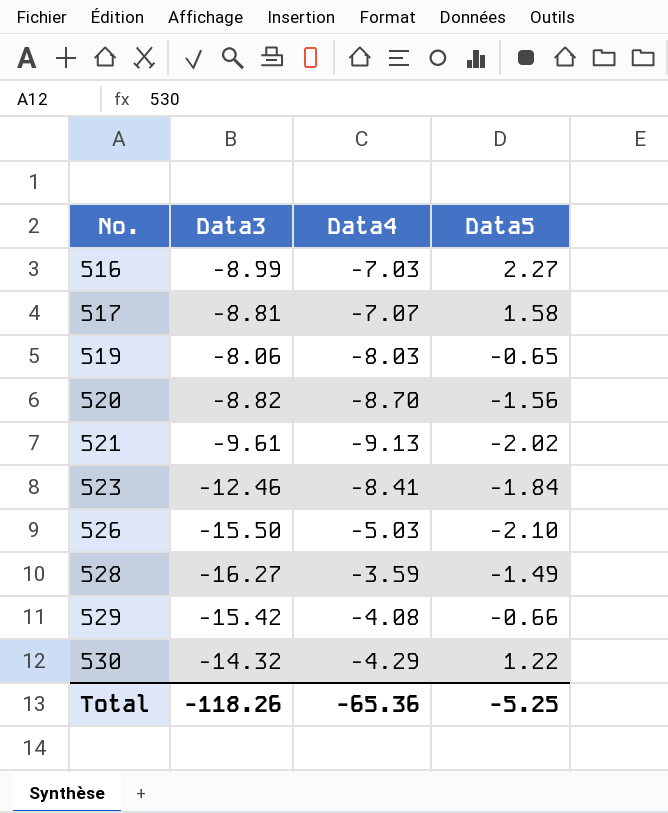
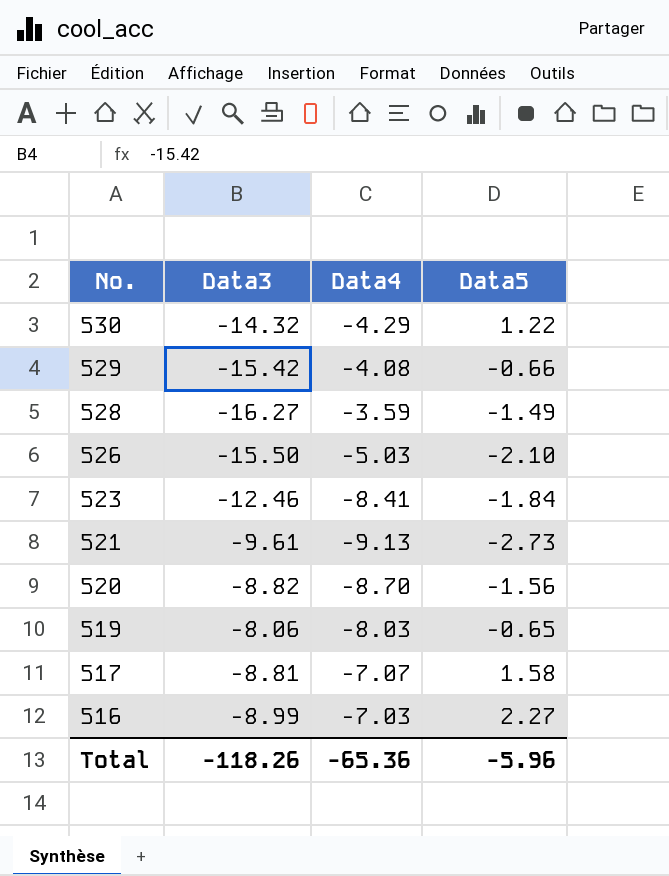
row order: No. ascending -> No. descending
521 | Data5: -2.02 -> -2.73
Total | Data5: -5.25 -> -5.96

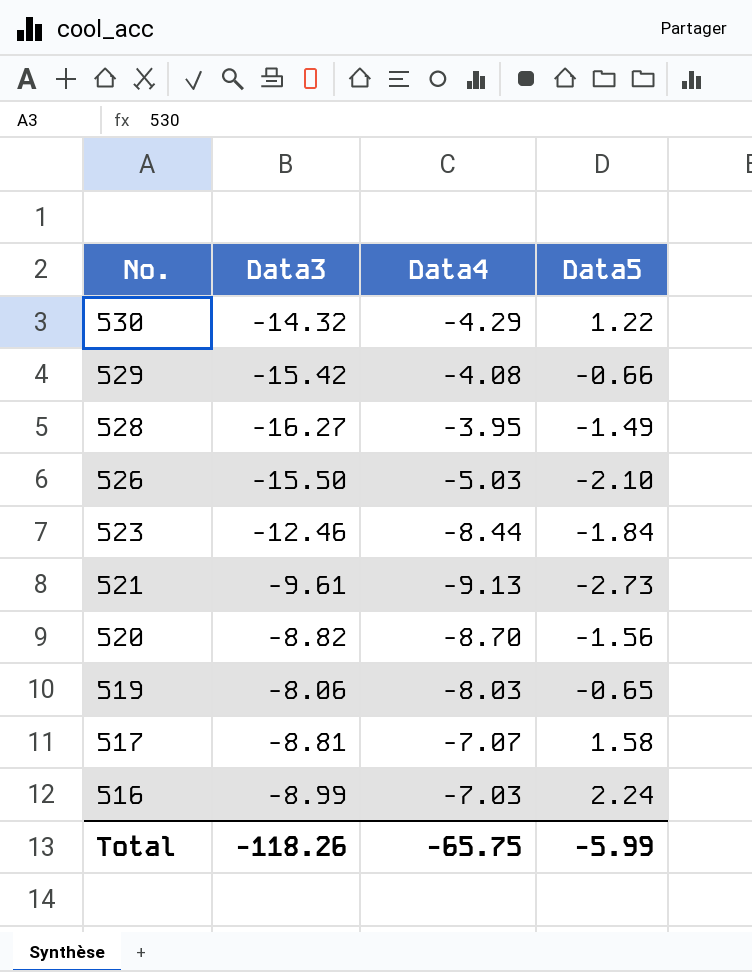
528 | Data4: -3.59 -> -3.95
523 | Data4: -8.41 -> -8.44
516 | Data5: 2.27 -> 2.24
Total | Data4: -65.36 -> -65.75
Total | Data5: -5.96 -> -5.99

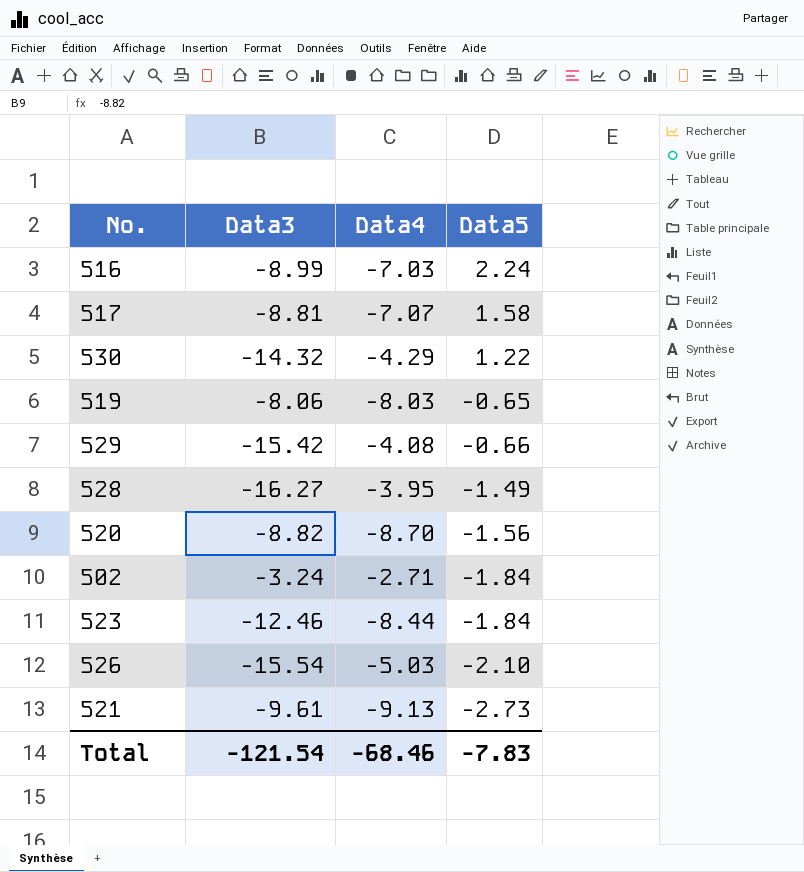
row order: No. descending -> Data5 descending
row 502: none -> -3.24 | -2.71 | -1.84
526 | Data3: -15.50 -> -15.54
Total | Data3: -118.26 -> -121.54
Total | Data4: -65.75 -> -68.46
Total | Data5: -5.99 -> -7.83

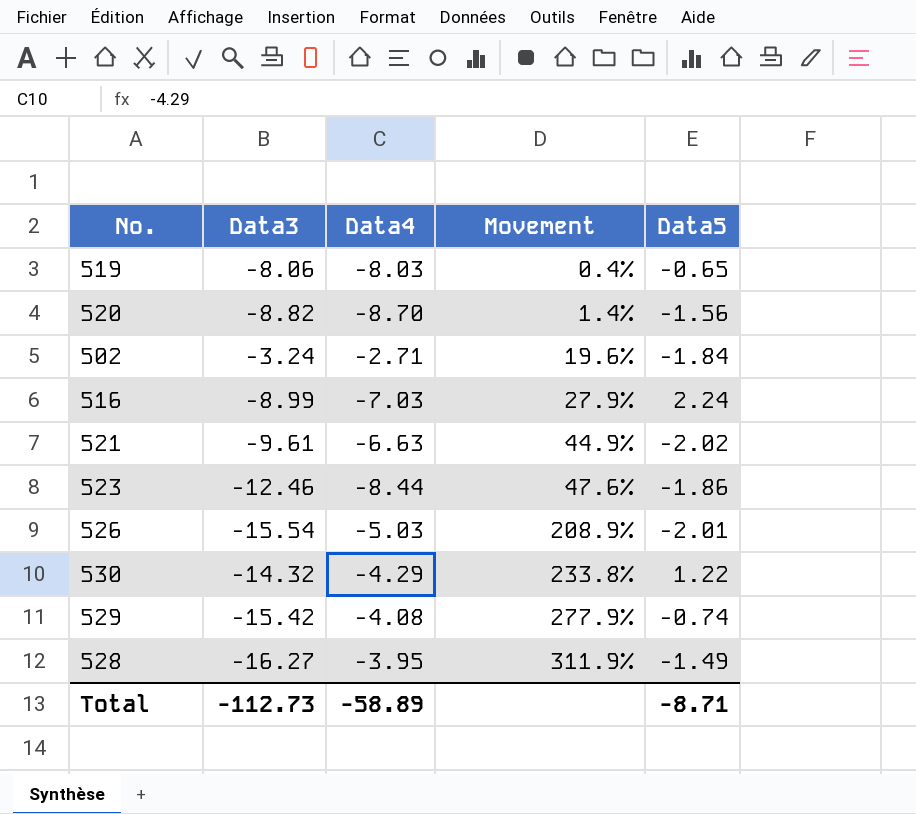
row order: Data5 descending -> Movement ascending
column Movement | formula: none -> ([Data3] - [Data4]) / [Data4]
row 517: -8.81 | -7.07 | 1.58 -> none
521 | Data4: -9.13 -> -6.63
521 | Data5: -2.73 -> -2.02
523 | Data5: -1.84 -> -1.86
526 | Data5: -2.10 -> -2.01
529 | Data5: -0.66 -> -0.74
Total | Data3: -121.54 -> -112.73
Total | Data4: -68.46 -> -58.89
Total | Data5: -7.83 -> -8.71

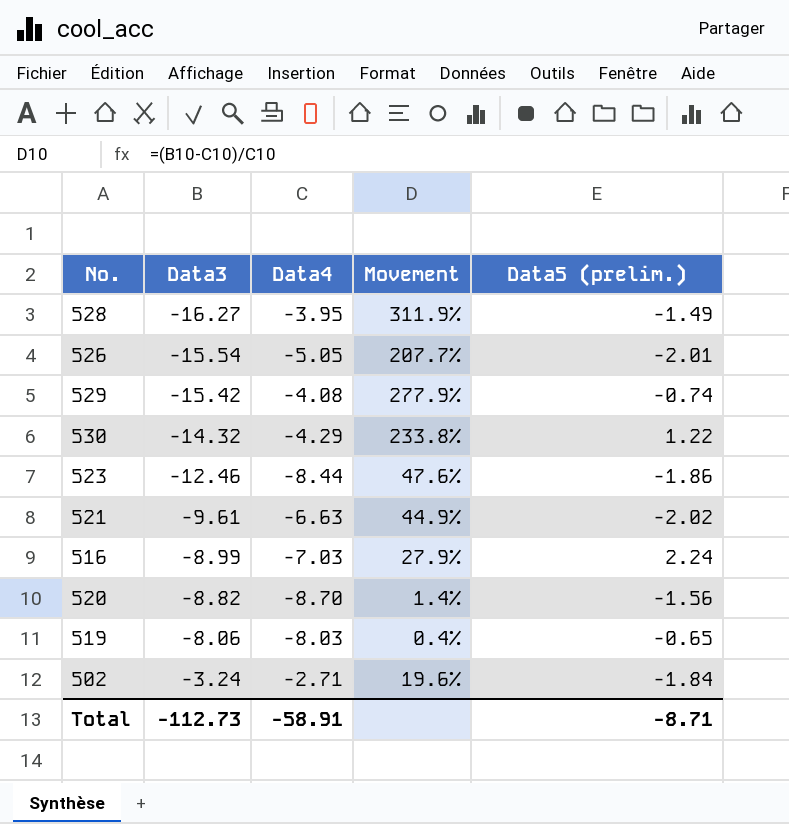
row order: Movement ascending -> Data3 ascending
column name: Data5 -> Data5 (prelim.)
526 | Data4: -5.03 -> -5.05
526 | Movement: 208.9% -> 207.7%
Total | Data4: -58.89 -> -58.91

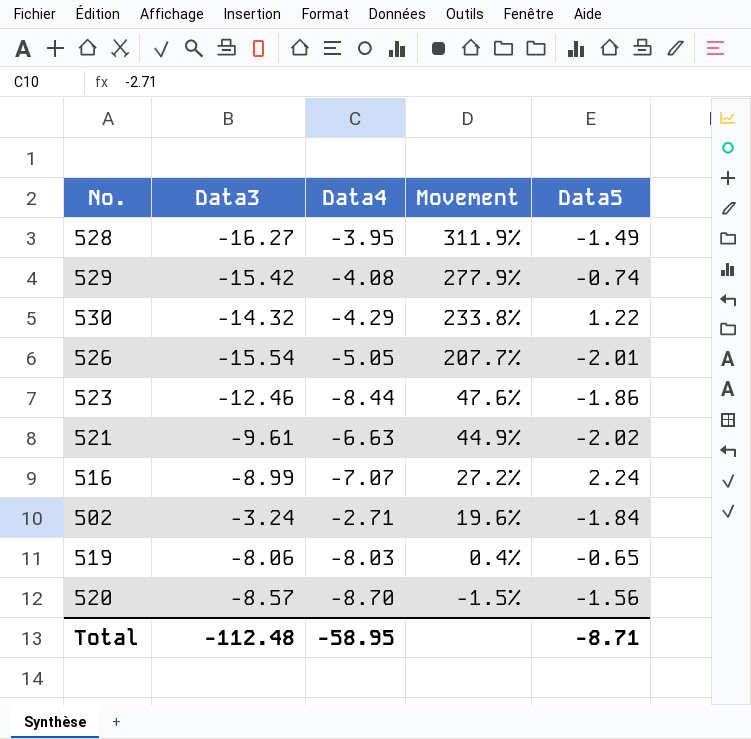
row order: Data3 ascending -> Movement descending
column name: Data5 (prelim.) -> Data5
516 | Data4: -7.03 -> -7.07
516 | Movement: 27.9% -> 27.2%
520 | Data3: -8.82 -> -8.57
520 | Movement: 1.4% -> -1.5%
Total | Data3: -112.73 -> -112.48
Total | Data4: -58.91 -> -58.95

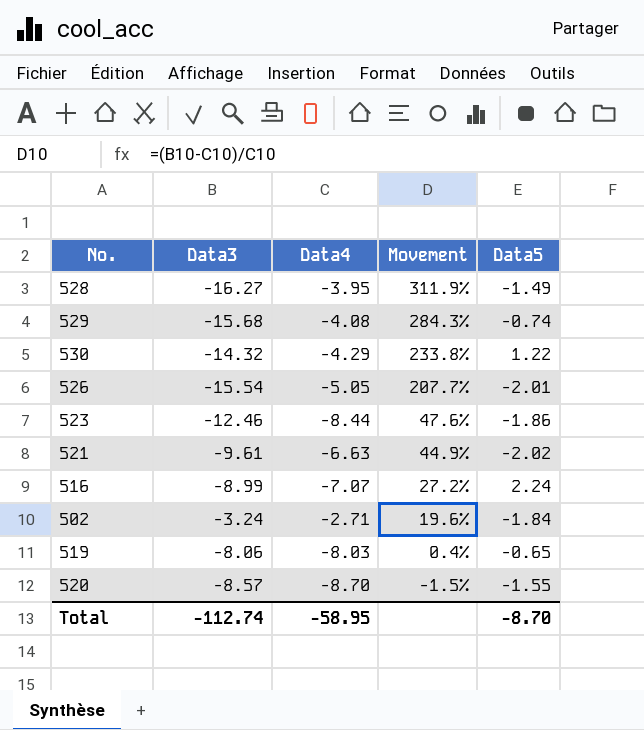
529 | Data3: -15.42 -> -15.68
529 | Movement: 277.9% -> 284.3%
520 | Data5: -1.56 -> -1.55
Total | Data3: -112.48 -> -112.74
Total | Data5: -8.71 -> -8.70

